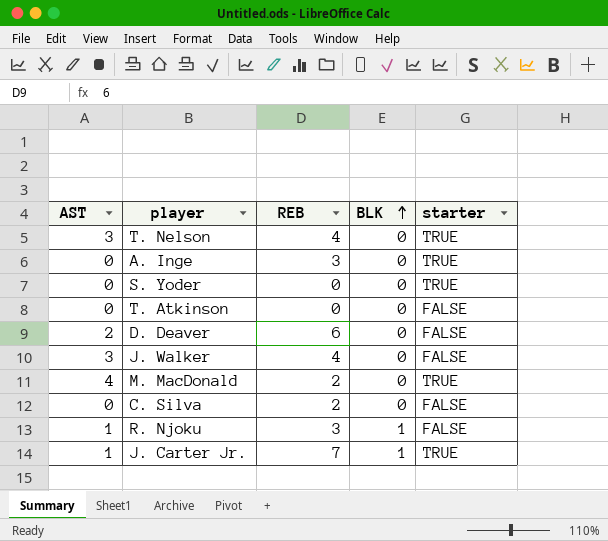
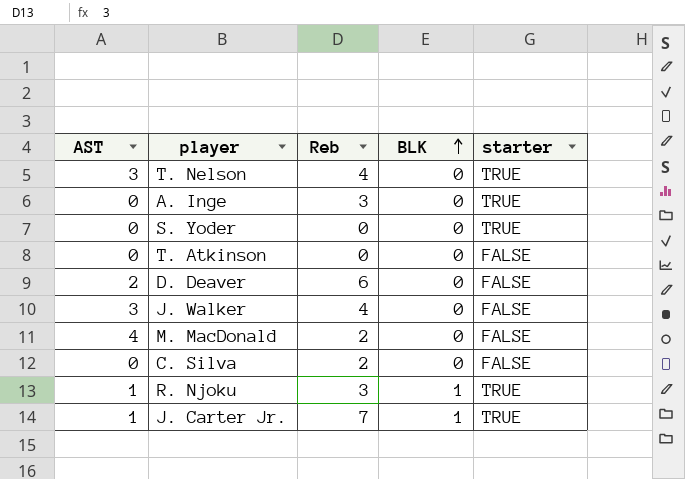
column name: REB -> Reb
M. MacDonald | starter: TRUE -> FALSE
R. Njoku | starter: FALSE -> TRUE

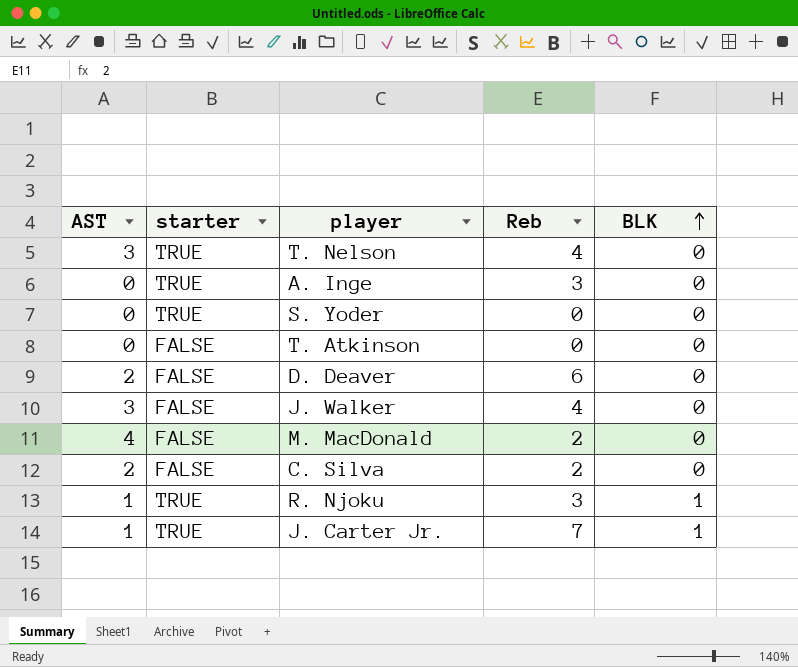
column starter | position: 5 -> 2
C. Silva | AST: 0 -> 2

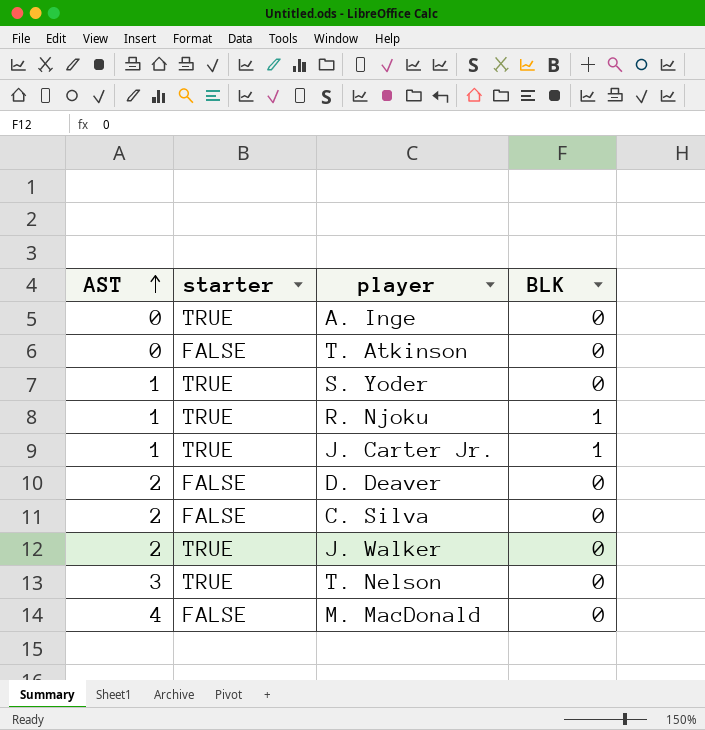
row order: BLK ascending -> AST ascending
column Reb | position: 4 -> none
S. Yoder | AST: 0 -> 1
J. Walker | AST: 3 -> 2
J. Walker | starter: FALSE -> TRUE

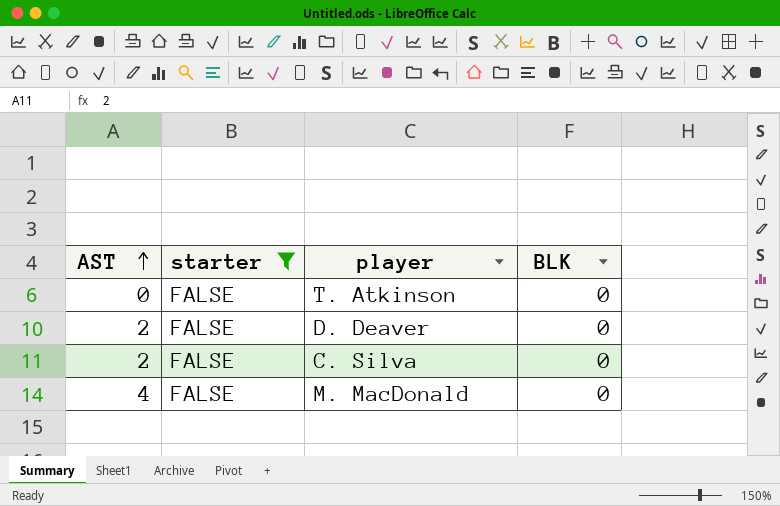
filter: none -> starter = FALSE

